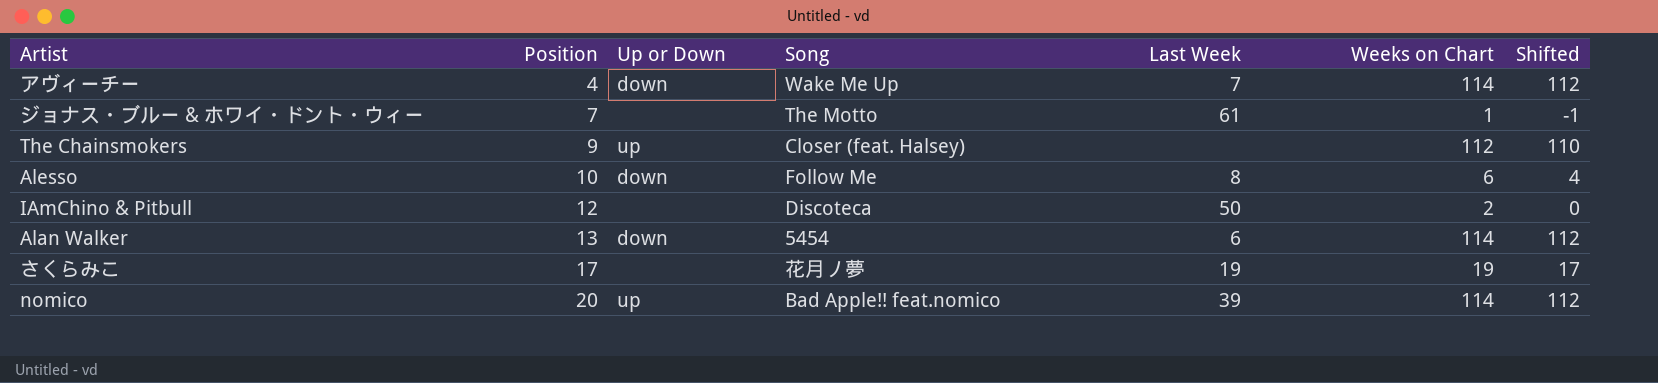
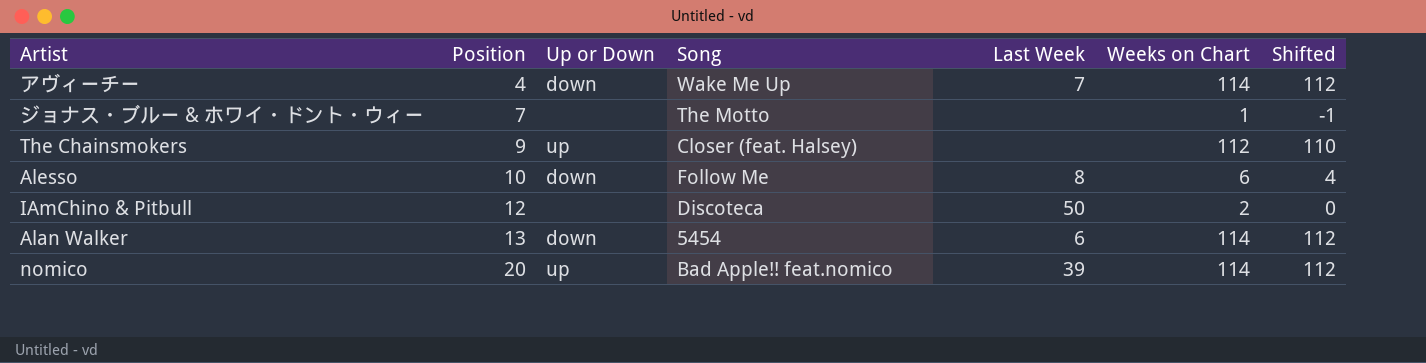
row さくらみこ: 17 | none | 花月ノ夢 | 19 | 19 | 17 -> none
ジョナス・ブルー & ホワイ・ドント・ウィー | Last Week: 61 -> none

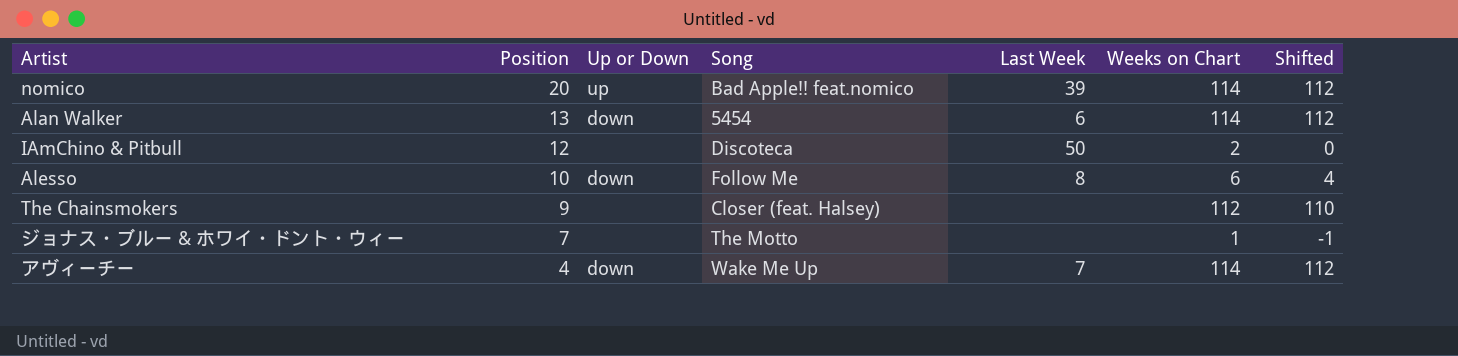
row order: Position ascending -> Position descending
The Chainsmokers | Up or Down: up -> none

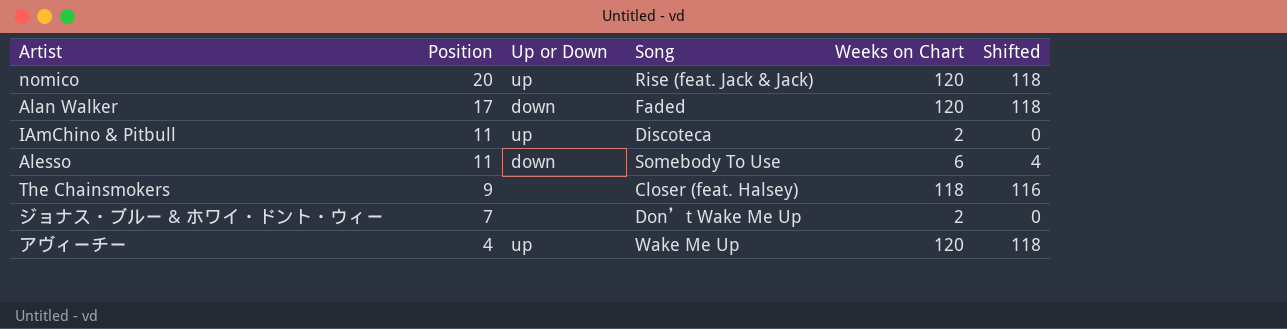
column Last Week | position: 5 -> none
nomico | Song: Bad Apple!! feat.nomico -> Rise (feat. Jack & Jack)
nomico | Weeks on Chart: 114 -> 120
nomico | Shifted: 112 -> 118
Alan Walker | Position: 13 -> 17
Alan Walker | Song: 5454 -> Faded
Alan Walker | Weeks on Chart: 114 -> 120
Alan Walker | Shifted: 112 -> 118
IAmChino & Pitbull | Position: 12 -> 11
IAmChino & Pitbull | Up or Down: none -> up
Alesso | Position: 10 -> 11
Alesso | Song: Follow Me -> Somebody To Use
The Chainsmokers | Weeks on Chart: 112 -> 118
The Chainsmokers | Shifted: 110 -> 116
ジョナス・ブルー & ホワイ・ドント・ウィー | Song: The Motto -> Don’t Wake Me Up
ジョナス・ブルー & ホワイ・ドント・ウィー | Weeks on Chart: 1 -> 2
ジョナス・ブルー & ホワイ・ドント・ウィー | Shifted: -1 -> 0
アヴィーチー | Up or Down: down -> up
アヴィーチー | Weeks on Chart: 114 -> 120
アヴィーチー | Shifted: 112 -> 118

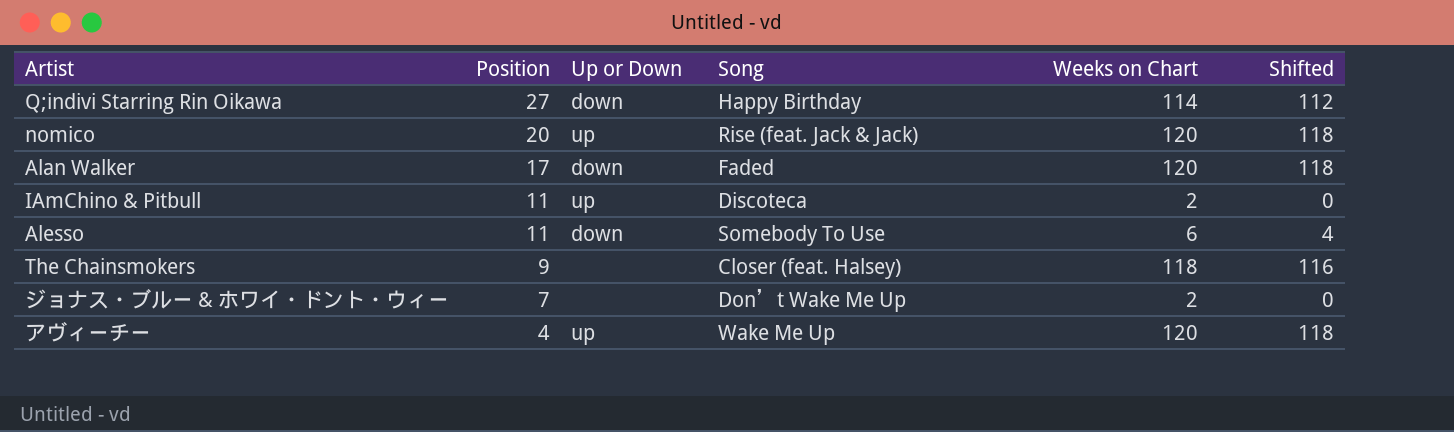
row Q;indivi Starring Rin Oikawa: none -> 27 | down | Happy Birthday | 114 | 112

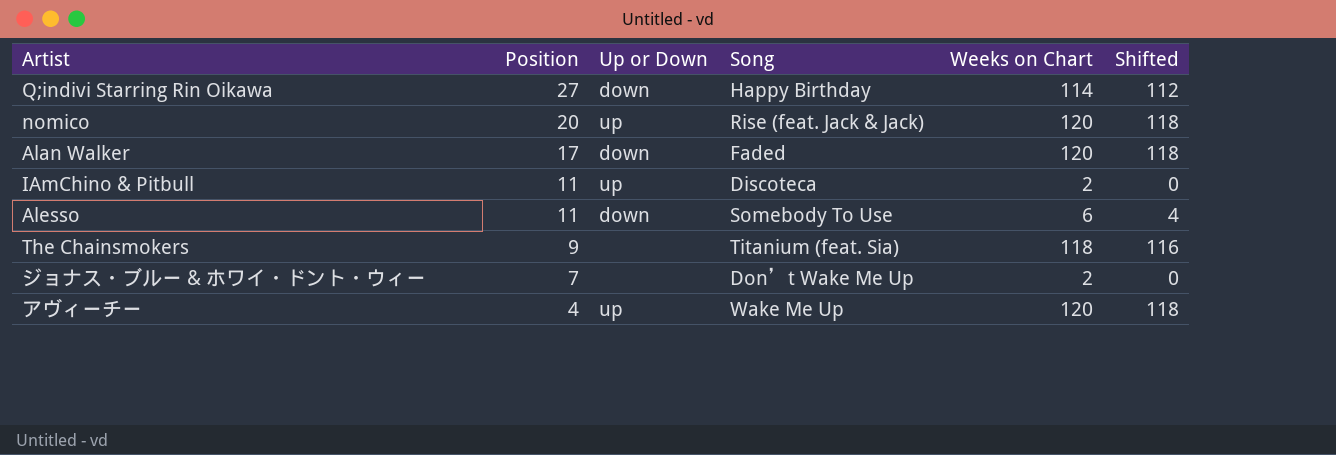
The Chainsmokers | Song: Closer (feat. Halsey) -> Titanium (feat. Sia)

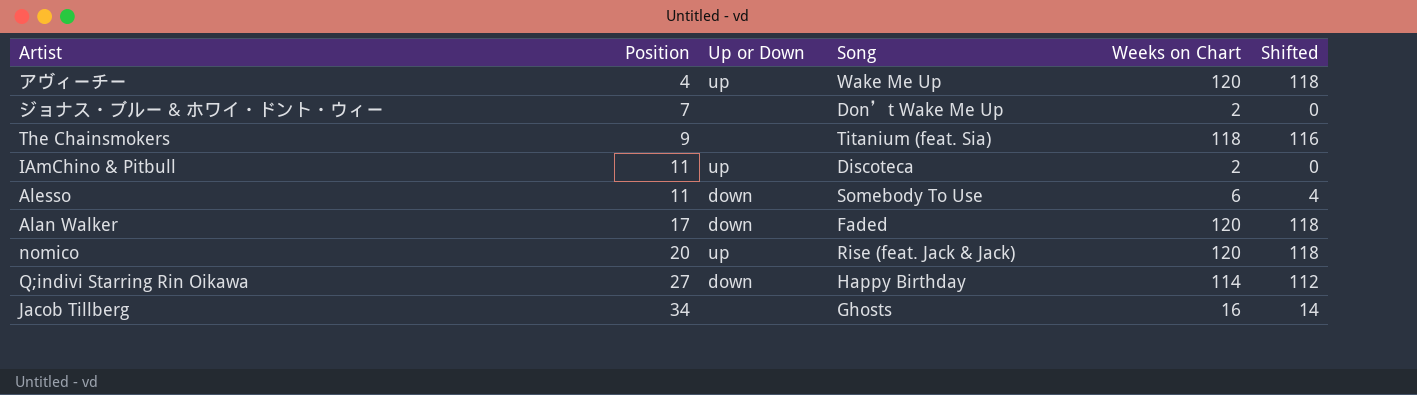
row order: Position descending -> Position ascending
row Jacob Tillberg: none -> 34 | none | Ghosts | 16 | 14

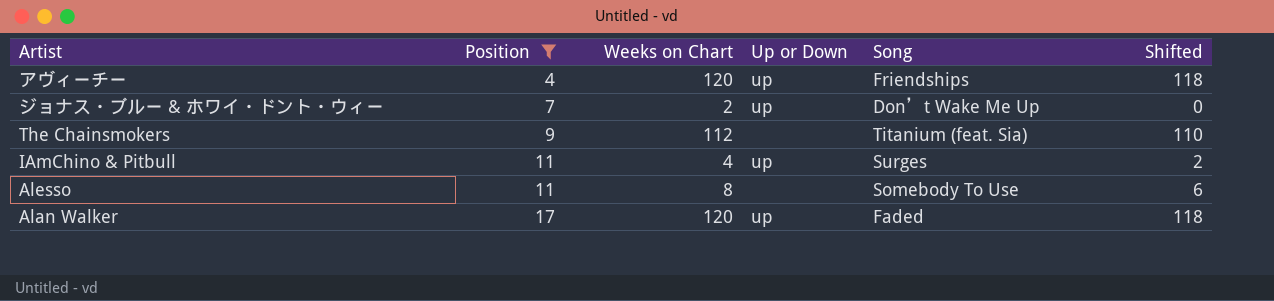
filter: none -> Position <= 17
column Weeks on Chart | position: 5 -> 3
アヴィーチー | Song: Wake Me Up -> Friendships
ジョナス・ブルー & ホワイ・ドント・ウィー | Up or Down: none -> up
The Chainsmokers | Weeks on Chart: 118 -> 112
The Chainsmokers | Shifted: 116 -> 110
IAmChino & Pitbull | Weeks on Chart: 2 -> 4
IAmChino & Pitbull | Song: Discoteca -> Surges
IAmChino & Pitbull | Shifted: 0 -> 2
Alesso | Weeks on Chart: 6 -> 8
Alesso | Up or Down: down -> none
Alesso | Shifted: 4 -> 6
Alan Walker | Up or Down: down -> up

